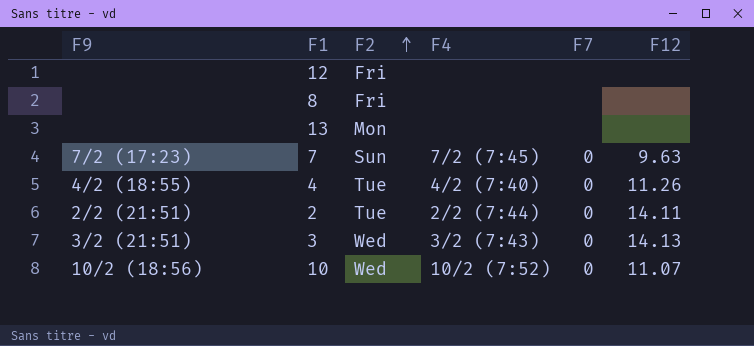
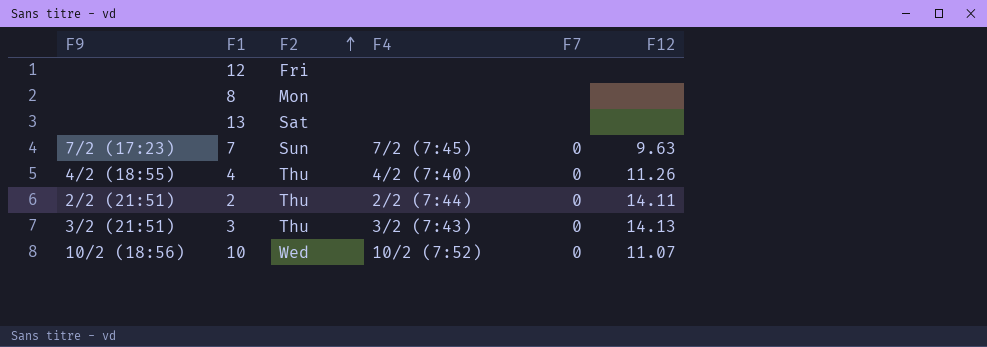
8 | F2: Fri -> Mon
13 | F2: Mon -> Sat
4 | F2: Tue -> Thu
2 | F2: Tue -> Thu
3 | F2: Wed -> Thu

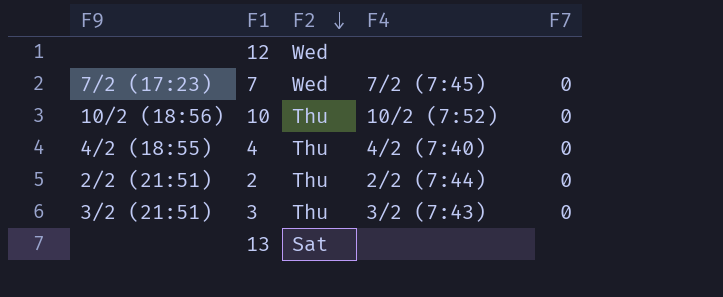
row order: F2 ascending -> F2 descending
column F12 | position: 6 -> none
row 8: none | Mon | none | none | none -> none
12 | F2: Fri -> Wed
7 | F2: Sun -> Wed
10 | F2: Wed -> Thu

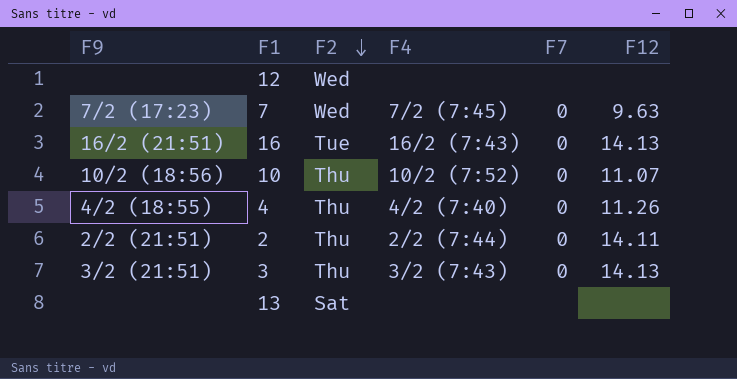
column F12 | position: none -> 6
row 16: none -> 16/2 (21:51) | Tue | 16/2 (7:43) | 0 | 14.13

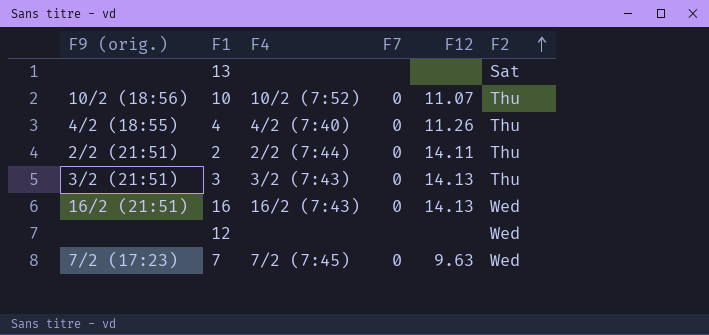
row order: F2 descending -> F2 ascending
column name: F9 -> F9 (orig.)
column F2 | position: 3 -> 6
16 | F2: Tue -> Wed

